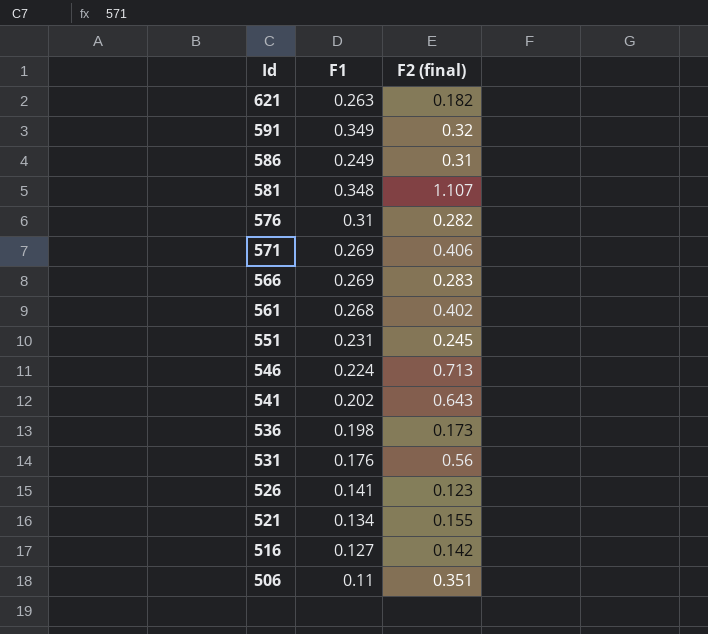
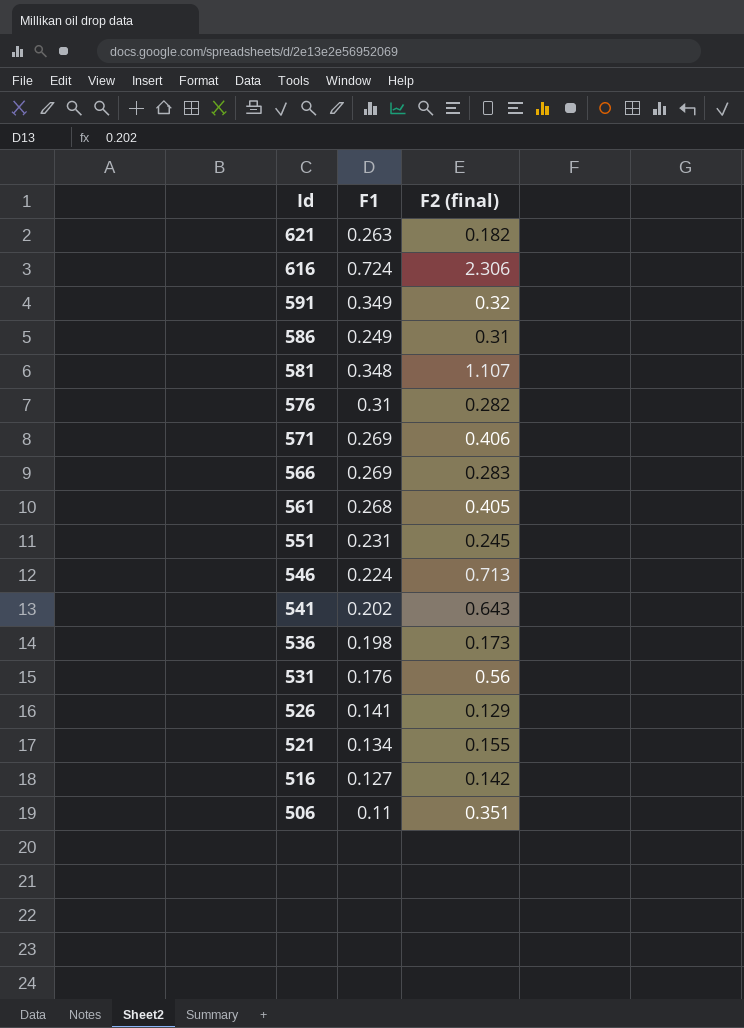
row 616: none -> 0.724 | 2.306
561 | F2 (final): 0.402 -> 0.405
526 | F2 (final): 0.123 -> 0.129

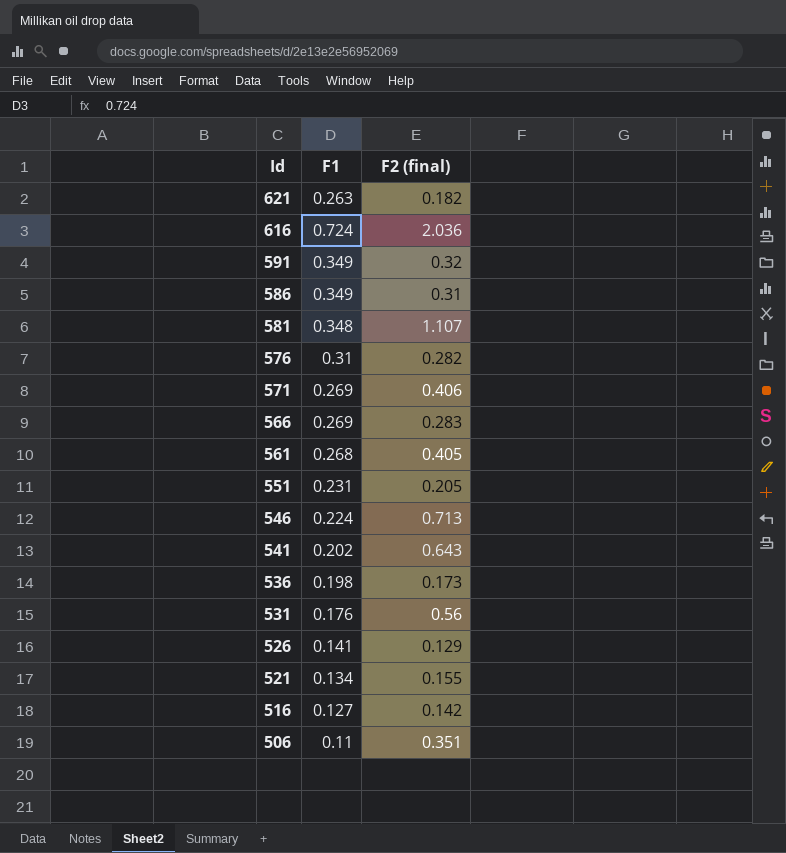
616 | F2 (final): 2.306 -> 2.036
586 | F1: 0.249 -> 0.349
551 | F2 (final): 0.245 -> 0.205

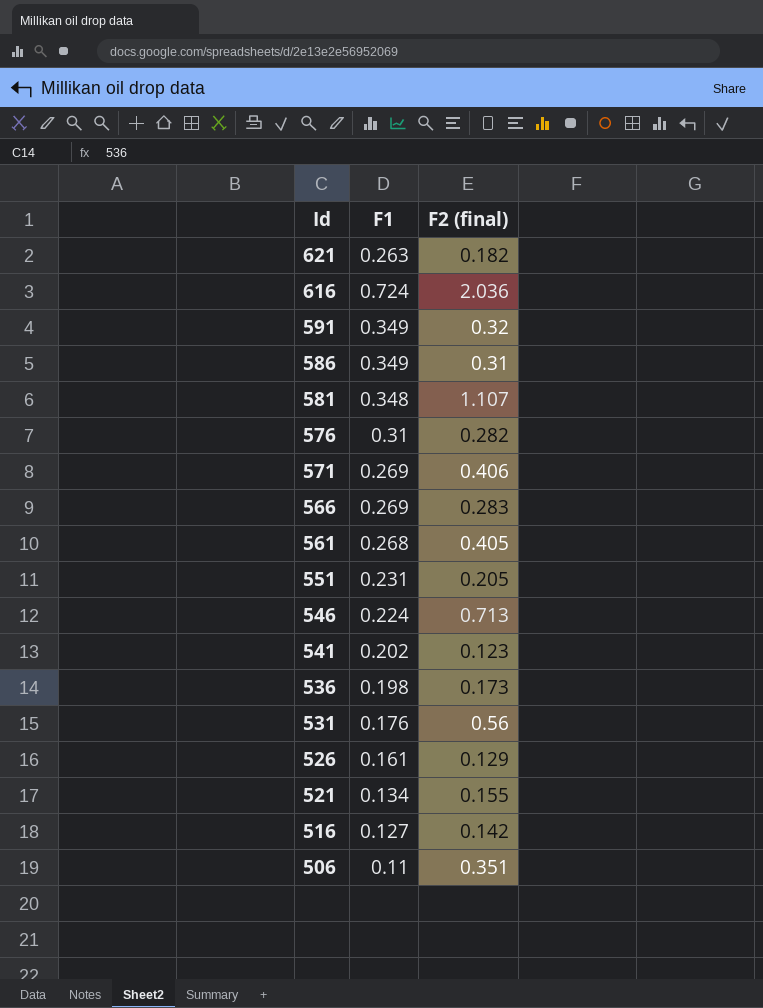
541 | F2 (final): 0.643 -> 0.123
526 | F1: 0.141 -> 0.161

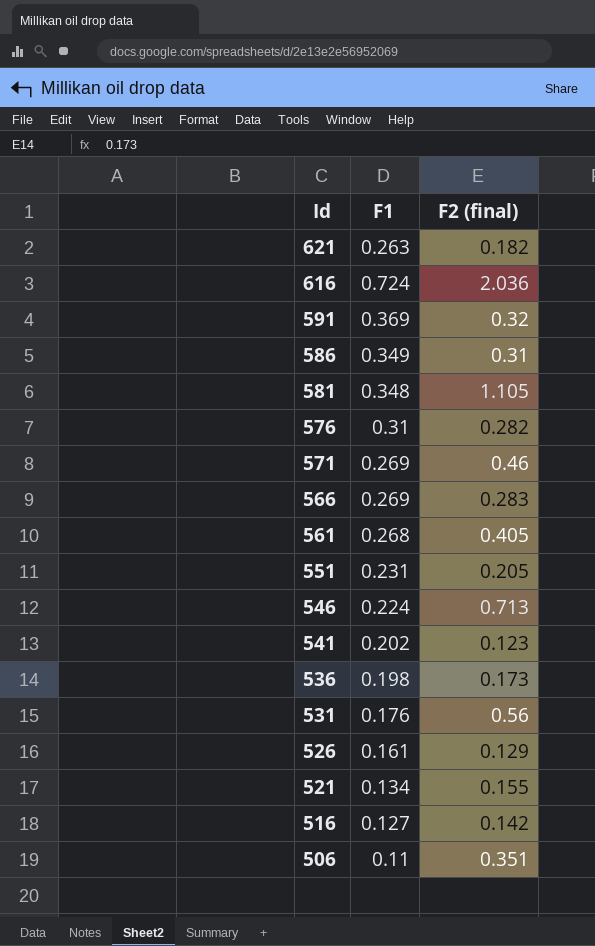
591 | F1: 0.349 -> 0.369
581 | F2 (final): 1.107 -> 1.105
571 | F2 (final): 0.406 -> 0.46

